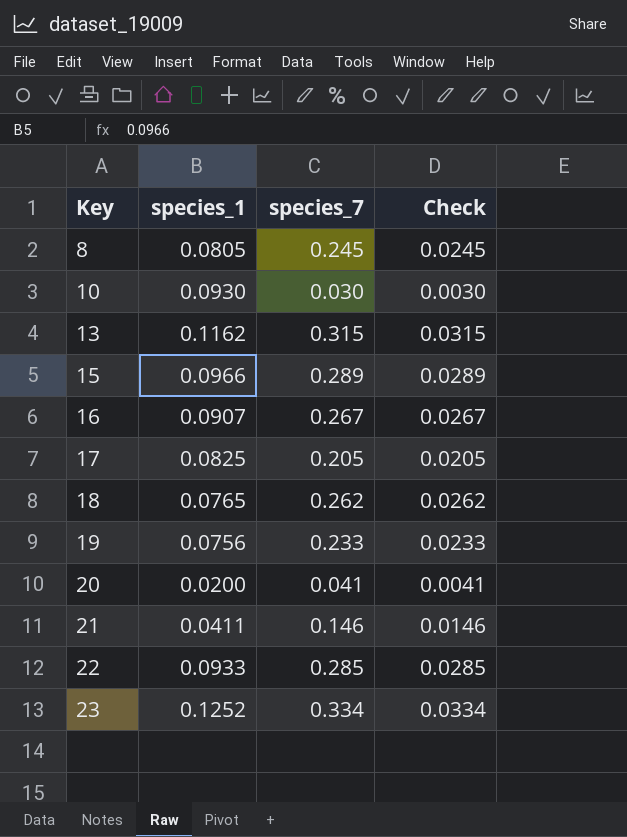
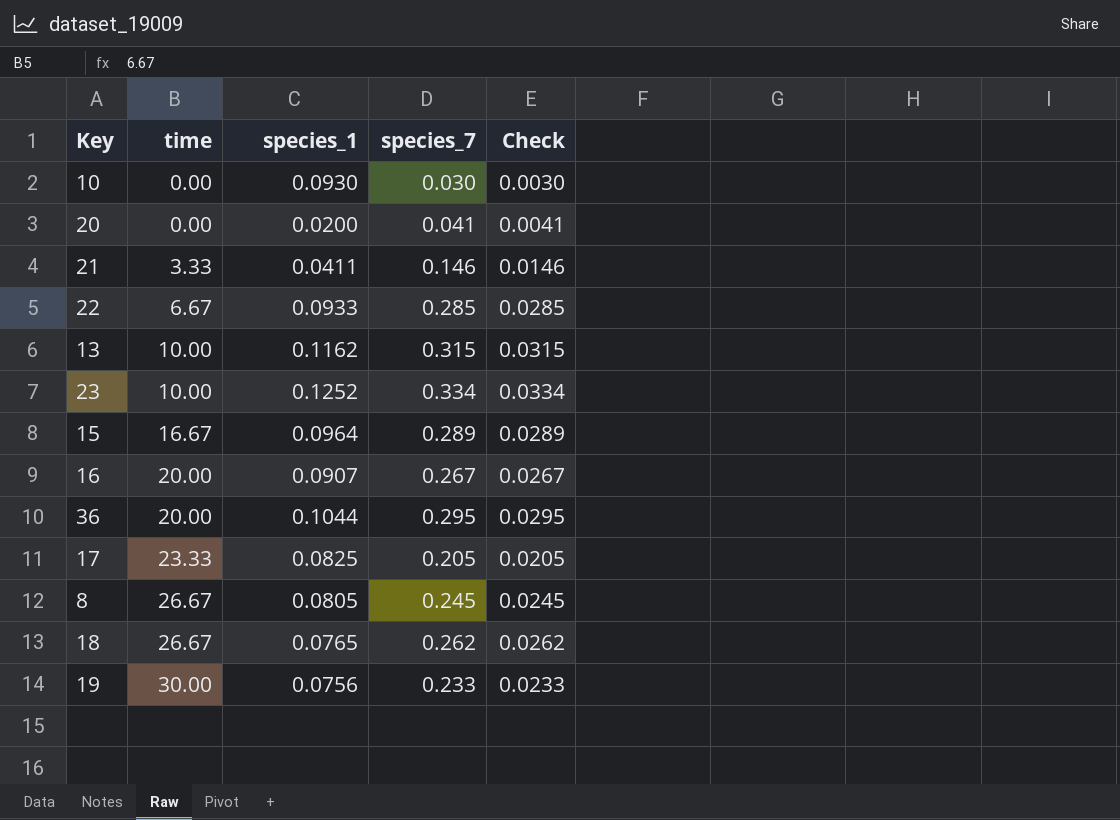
row order: Key ascending -> time ascending
column time | position: none -> 2
15 | species_1: 0.0966 -> 0.0964
row 36: none -> 20.00 | 0.1044 | 0.295 | 0.0295

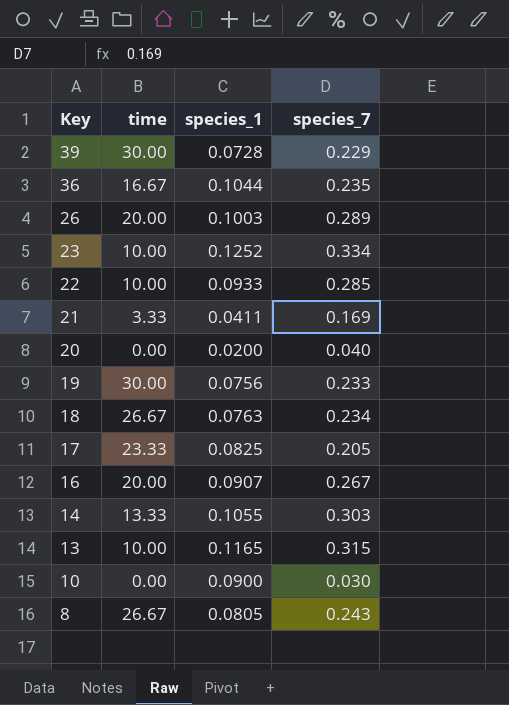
row order: time ascending -> Key descending
column Check | formula: [species_7] * 0.1 -> none
row 15: 16.67 | 0.0964 | 0.289 | 0.0289 -> none
row 39: none -> 30.00 | 0.0728 | 0.229
36 | time: 20.00 -> 16.67
36 | species_7: 0.295 -> 0.235
row 26: none -> 20.00 | 0.1003 | 0.289
22 | time: 6.67 -> 10.00
21 | species_7: 0.146 -> 0.169
20 | species_7: 0.041 -> 0.040
18 | species_1: 0.0765 -> 0.0763
18 | species_7: 0.262 -> 0.234
row 14: none -> 13.33 | 0.1055 | 0.303
13 | species_1: 0.1162 -> 0.1165
10 | species_1: 0.0930 -> 0.0900
8 | species_7: 0.245 -> 0.243

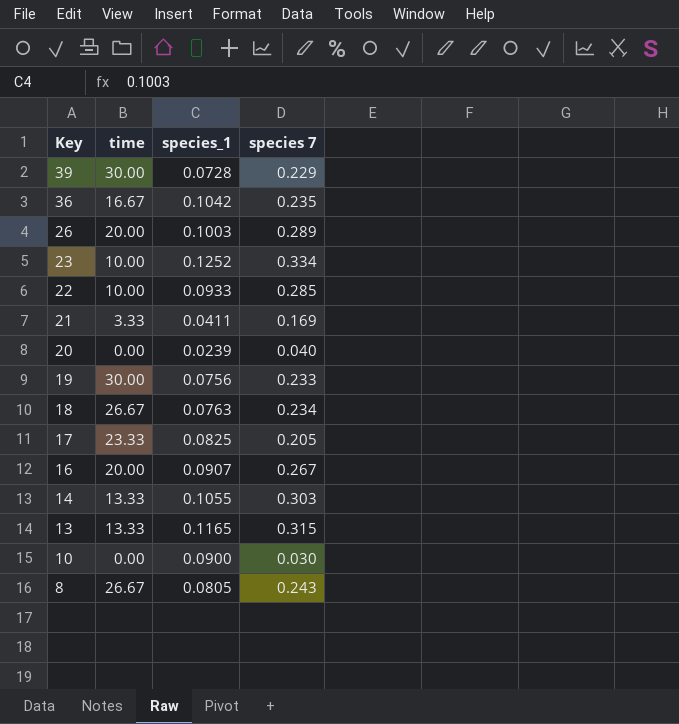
column name: species_7 -> species 7
36 | species_1: 0.1044 -> 0.1042
20 | species_1: 0.0200 -> 0.0239
13 | time: 10.00 -> 13.33

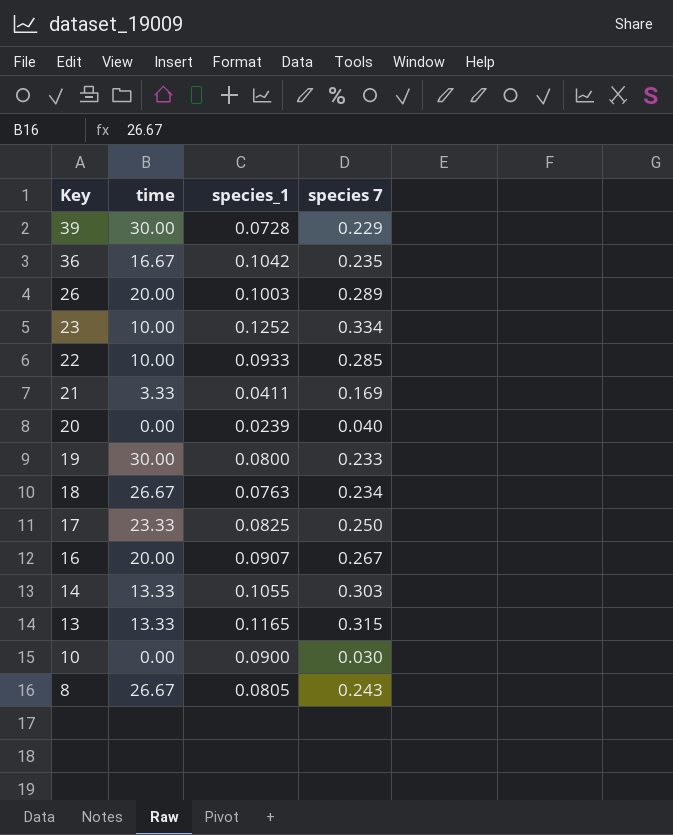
19 | species_1: 0.0756 -> 0.0800
17 | species 7: 0.205 -> 0.250

